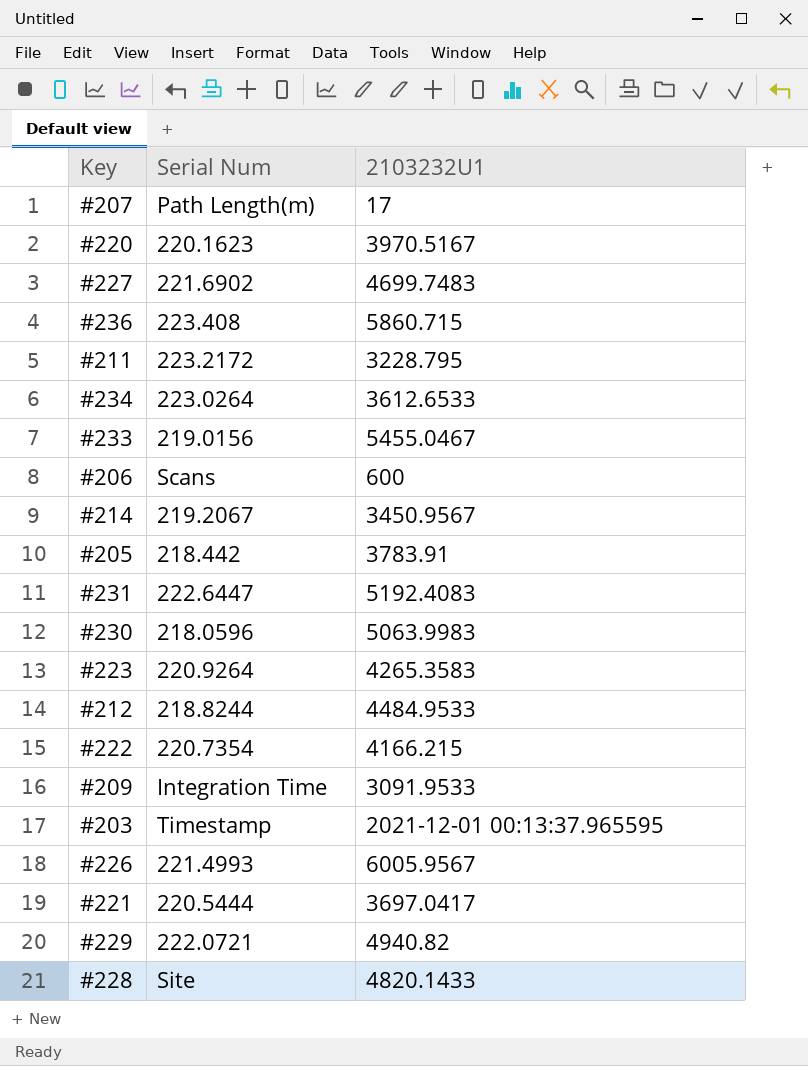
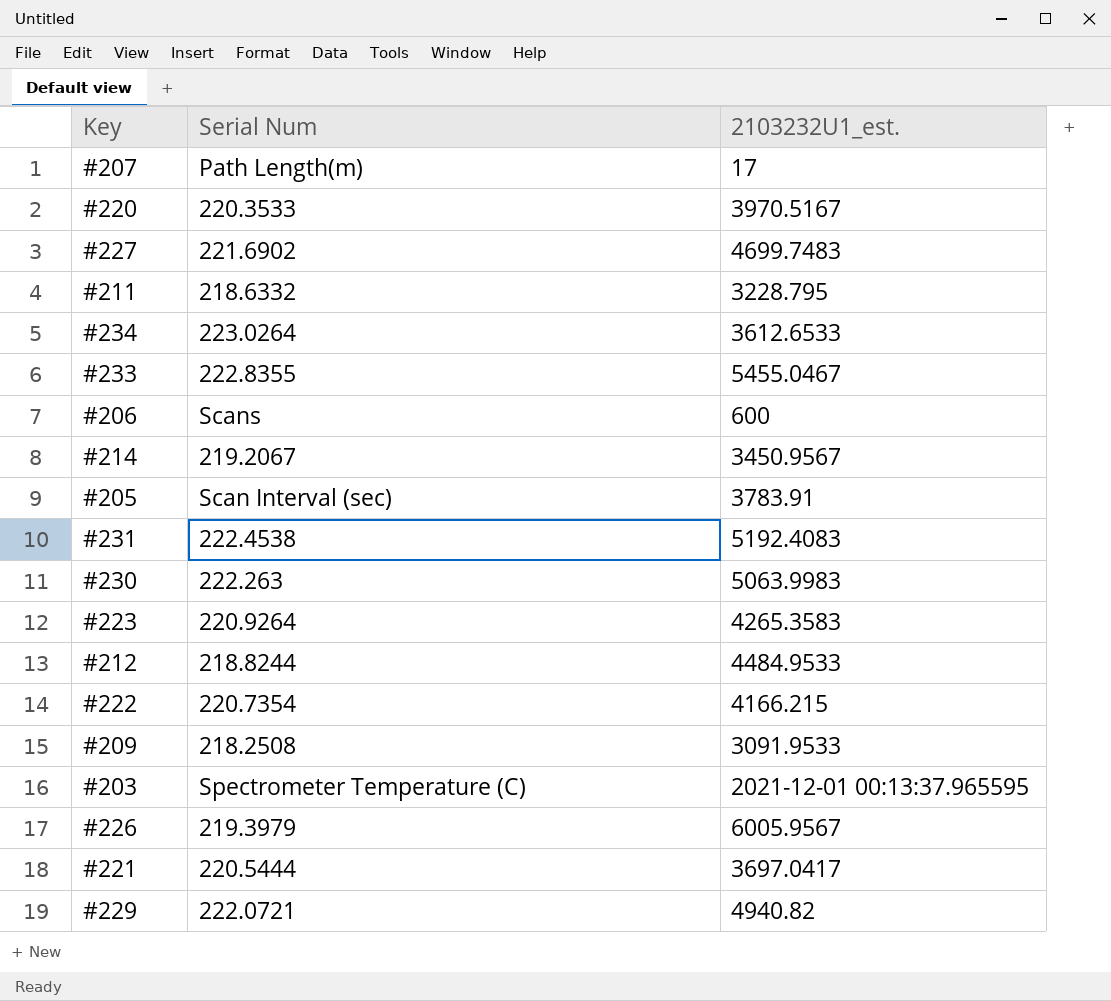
column name: 2103232U1 -> 2103232U1_est.
row #236: 223.408 | 5860.715 -> none
row #228: Site | 4820.1433 -> none
#220 | Serial Num: 220.1623 -> 220.3533
#211 | Serial Num: 223.2172 -> 218.6332
#233 | Serial Num: 219.0156 -> 222.8355
#205 | Serial Num: 218.442 -> Scan Interval (sec)
#231 | Serial Num: 222.6447 -> 222.4538
#230 | Serial Num: 218.0596 -> 222.263
#209 | Serial Num: Integration Time -> 218.2508
#203 | Serial Num: Timestamp -> Spectrometer Temperature (C)
#226 | Serial Num: 221.4993 -> 219.3979

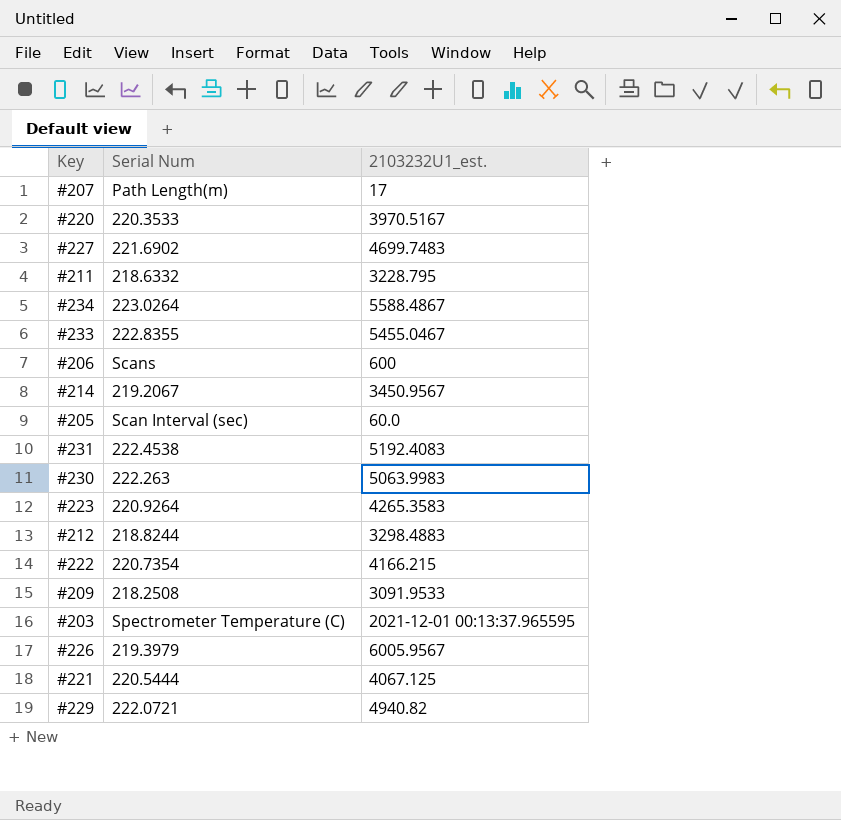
#234 | 2103232U1_est.: 3612.6533 -> 5588.4867
#205 | 2103232U1_est.: 3783.91 -> 60.0
#212 | 2103232U1_est.: 4484.9533 -> 3298.4883
#221 | 2103232U1_est.: 3697.0417 -> 4067.125

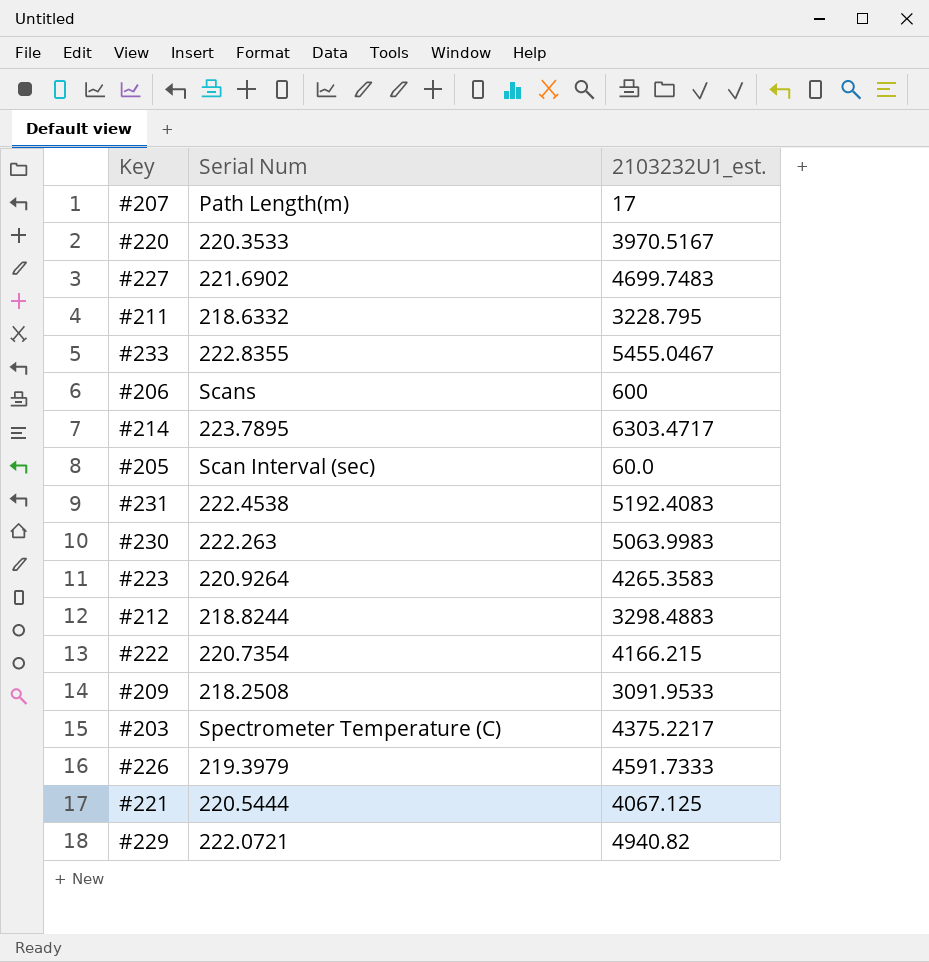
row #234: 223.0264 | 5588.4867 -> none
#214 | Serial Num: 219.2067 -> 223.7895
#214 | 2103232U1_est.: 3450.9567 -> 6303.4717
#203 | 2103232U1_est.: 2021-12-01 00:13:37.965595 -> 4375.2217
#226 | 2103232U1_est.: 6005.9567 -> 4591.7333

